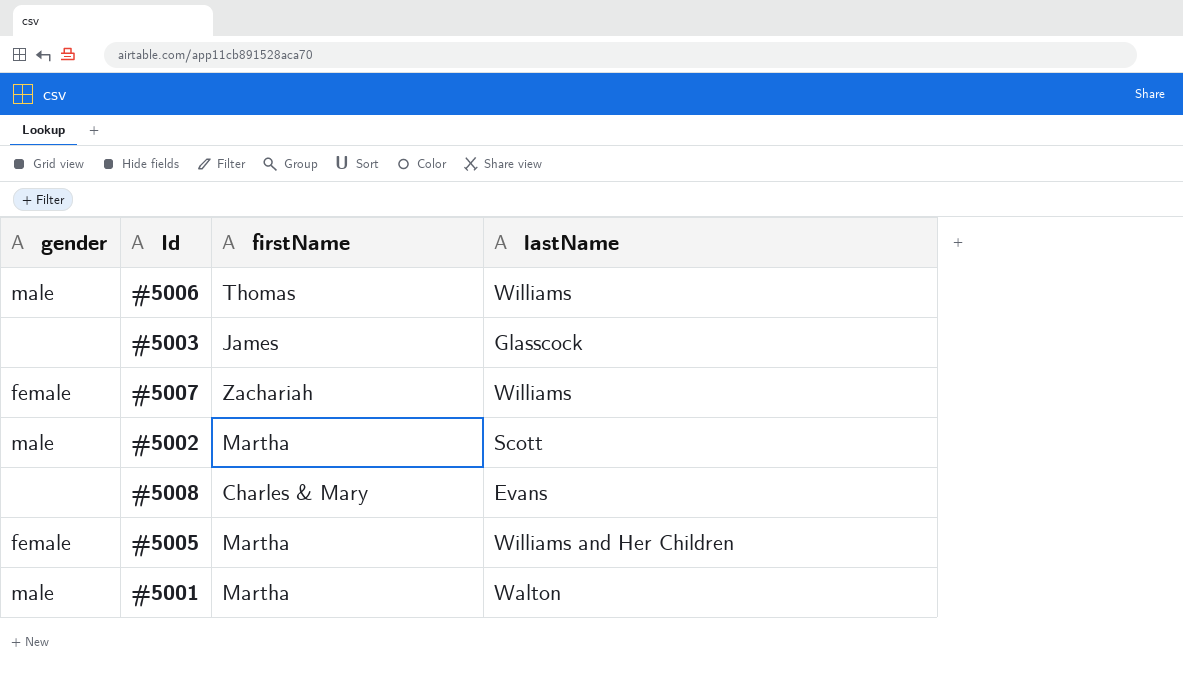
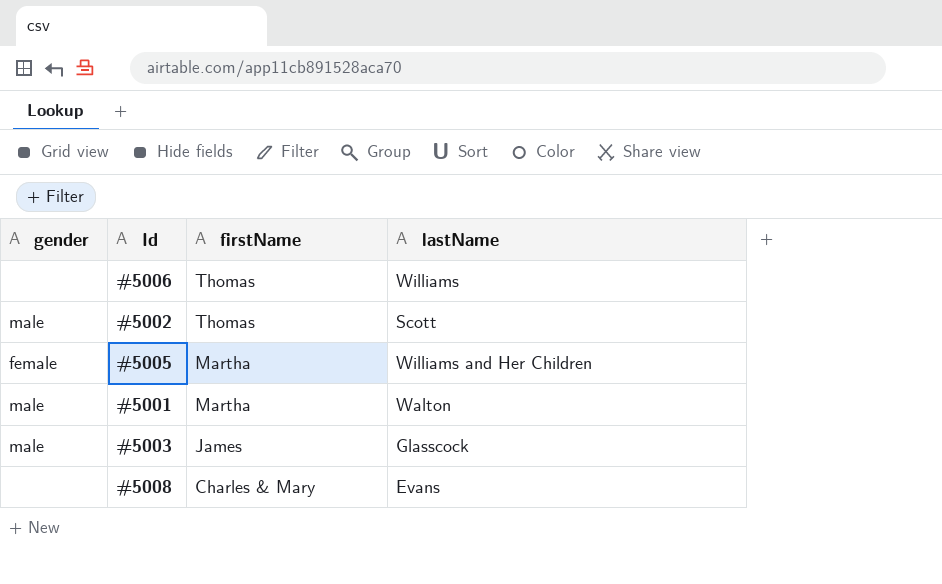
row order: none -> firstName descending
row #5007: female | Zachariah | Williams -> none
#5006 | gender: male -> none
#5002 | firstName: Martha -> Thomas
#5003 | gender: none -> male

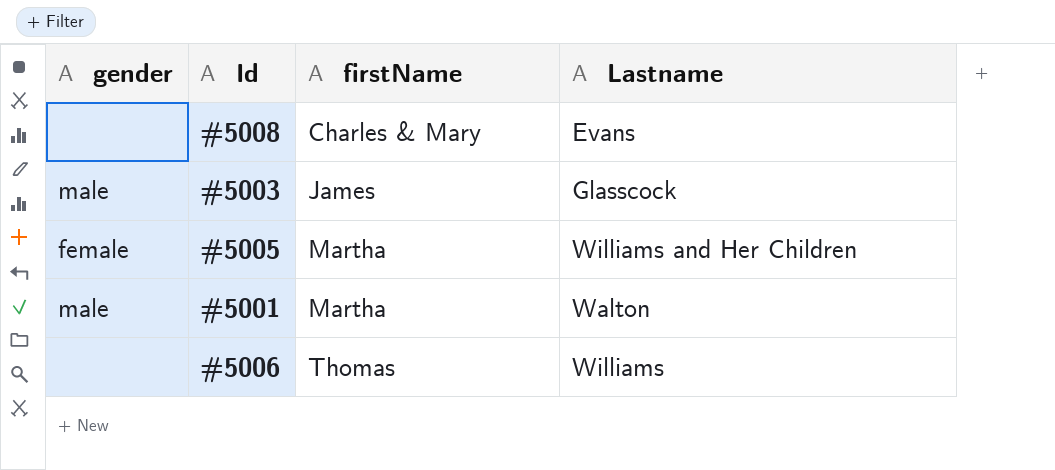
row order: firstName descending -> firstName ascending
column name: lastName -> Lastname
row #5002: male | Thomas | Scott -> none

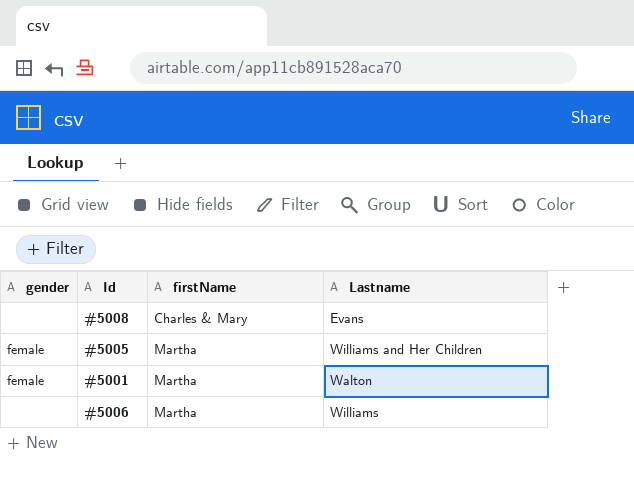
row #5003: male | James | Glasscock -> none
#5001 | gender: male -> female
#5006 | firstName: Thomas -> Martha

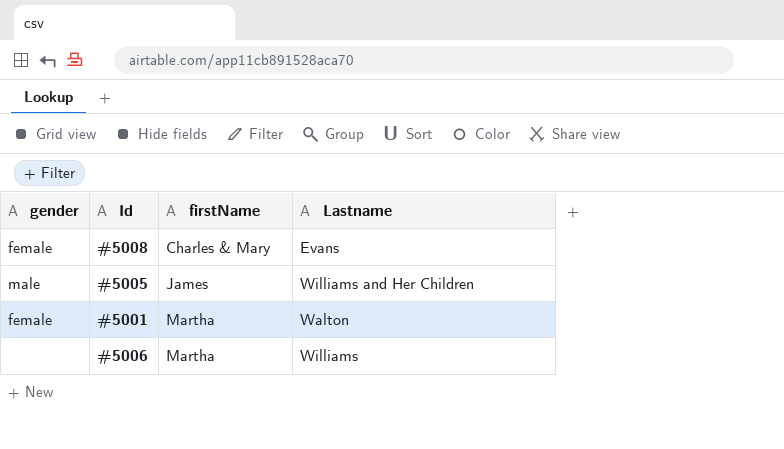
#5008 | gender: none -> female
#5005 | gender: female -> male
#5005 | firstName: Martha -> James

